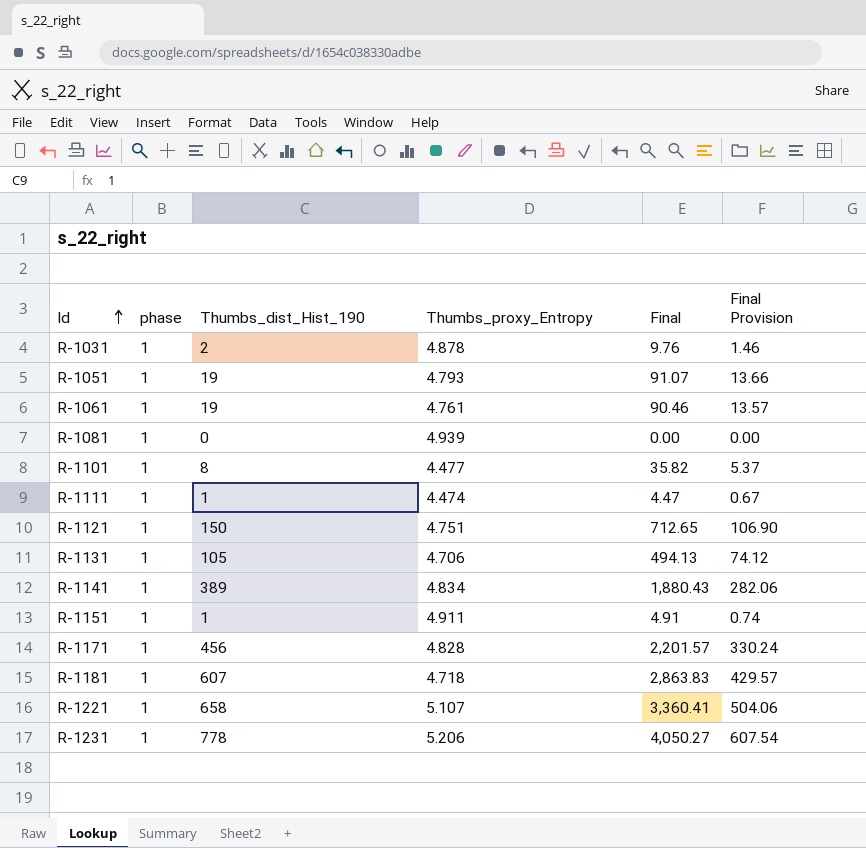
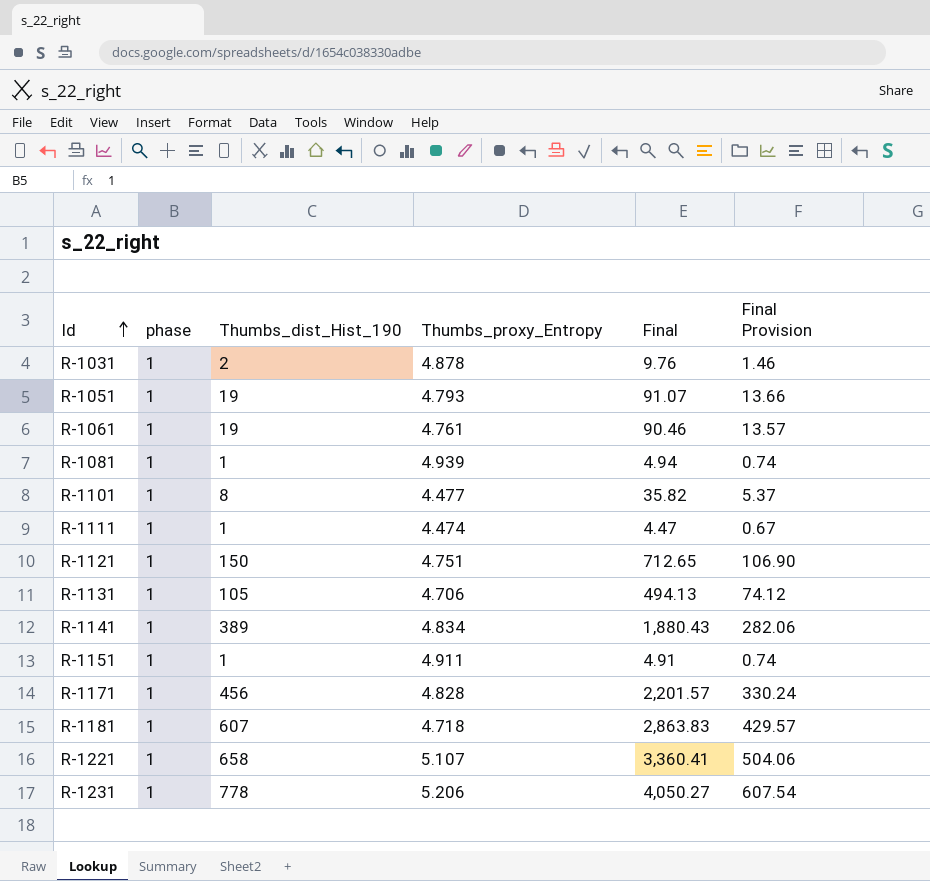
R-1081 | Thumbs_dist_Hist_190: 0 -> 1
R-1081 | Final: 0.00 -> 4.94
R-1081 | Final Provision: 0.00 -> 0.74

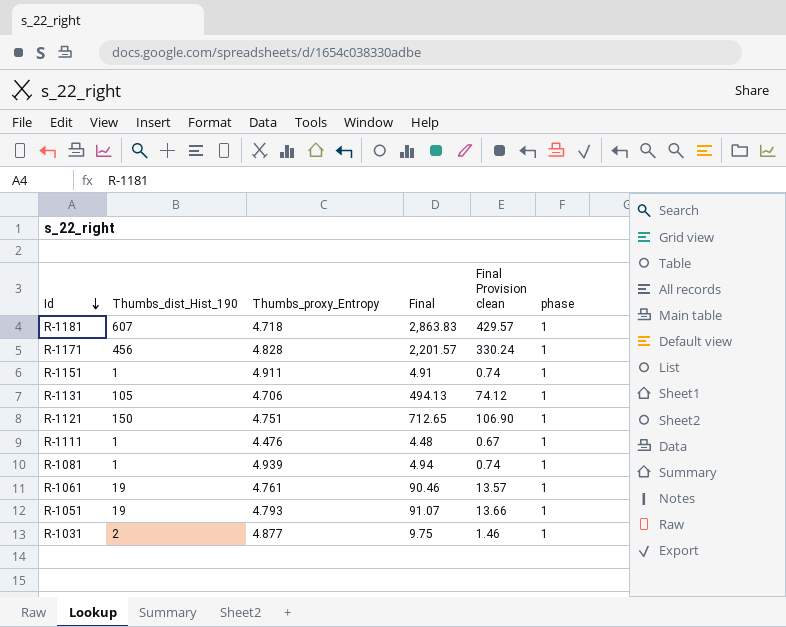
row order: Id ascending -> Id descending
column name: Final Provision -> Final Provision clean
column phase | position: 2 -> 6
row R-1101: 1 | 8 | 4.477 | 35.82 | 5.37 -> none
row R-1141: 1 | 389 | 4.834 | 1,880.43 | 282.06 -> none
row R-1221: 1 | 658 | 5.107 | 3,360.41 | 504.06 -> none
row R-1231: 1 | 778 | 5.206 | 4,050.27 | 607.54 -> none
R-1111 | Thumbs_proxy_Entropy: 4.474 -> 4.476
R-1111 | Final: 4.47 -> 4.48
R-1031 | Thumbs_proxy_Entropy: 4.878 -> 4.877
R-1031 | Final: 9.76 -> 9.75

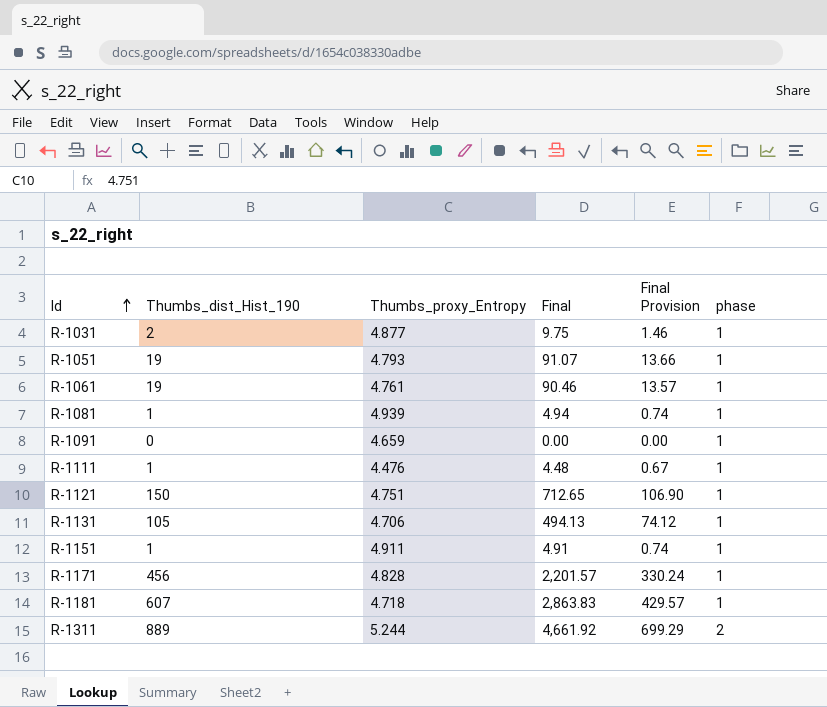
row order: Id descending -> Id ascending
column name: Final Provision clean -> Final Provision
row R-1091: none -> 0 | 4.659 | 0.00 | 0.00 | 1
row R-1311: none -> 889 | 5.244 | 4,661.92 | 699.29 | 2

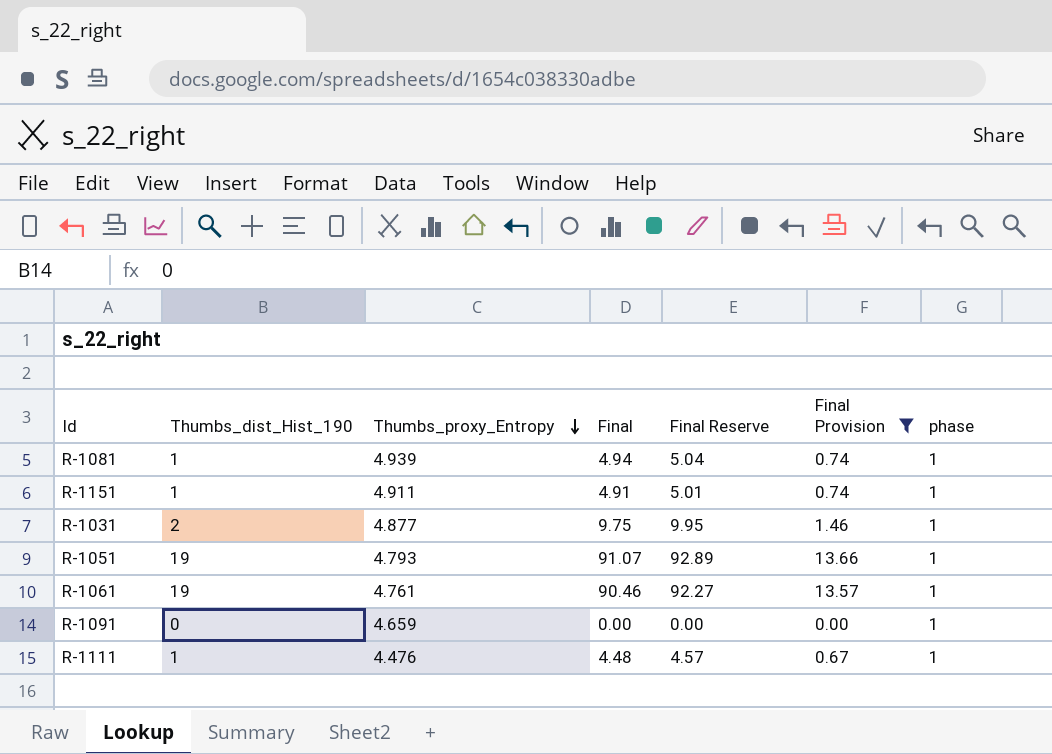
filter: none -> Final Provision <= 13.66
row order: Id ascending -> Thumbs_proxy_Entropy descending
column Final Reserve | formula: none -> [Final] * 1.02

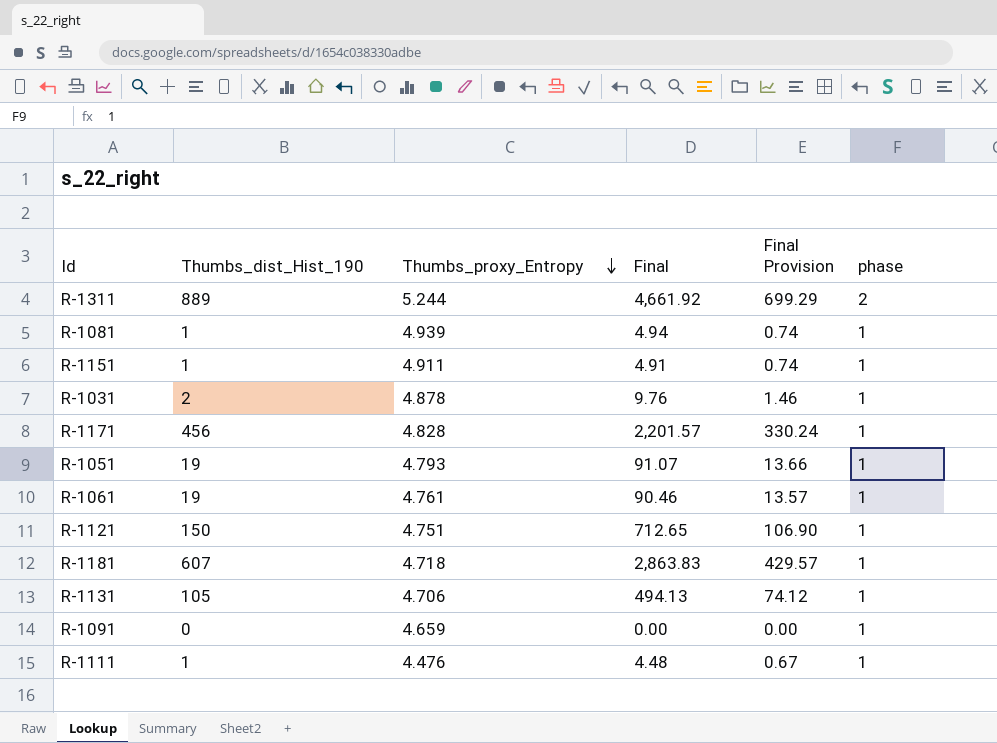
filter: Final Provision <= 13.66 -> none
column Final Reserve | formula: [Final] * 1.02 -> none
R-1031 | Thumbs_proxy_Entropy: 4.877 -> 4.878
R-1031 | Final: 9.75 -> 9.76

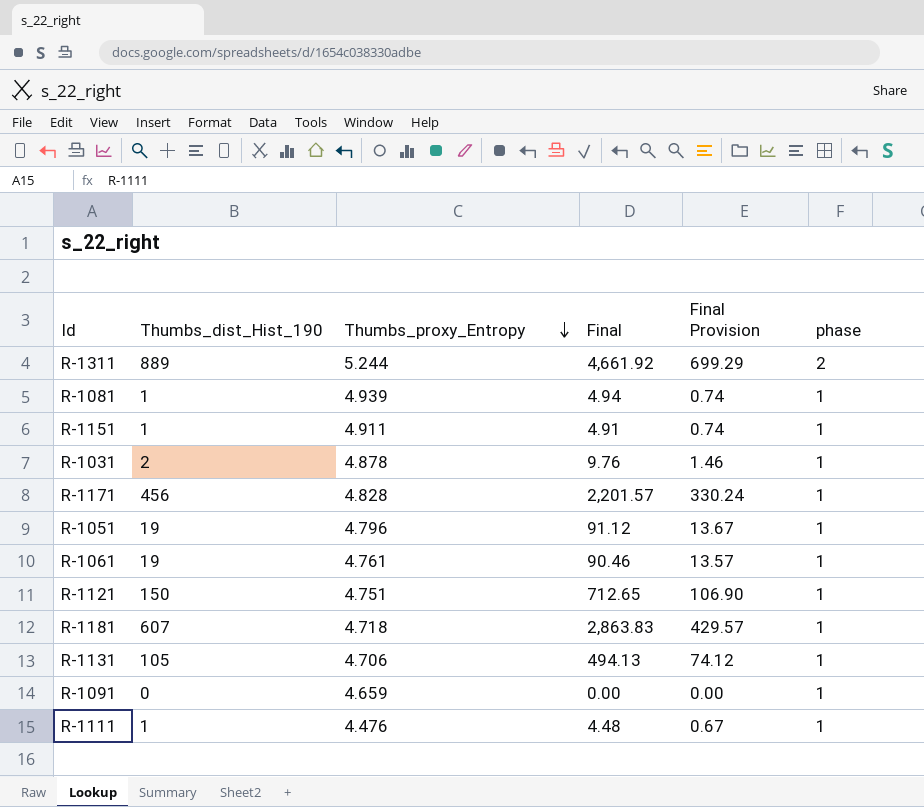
R-1051 | Thumbs_proxy_Entropy: 4.793 -> 4.796
R-1051 | Final: 91.07 -> 91.12
R-1051 | Final Provision: 13.66 -> 13.67

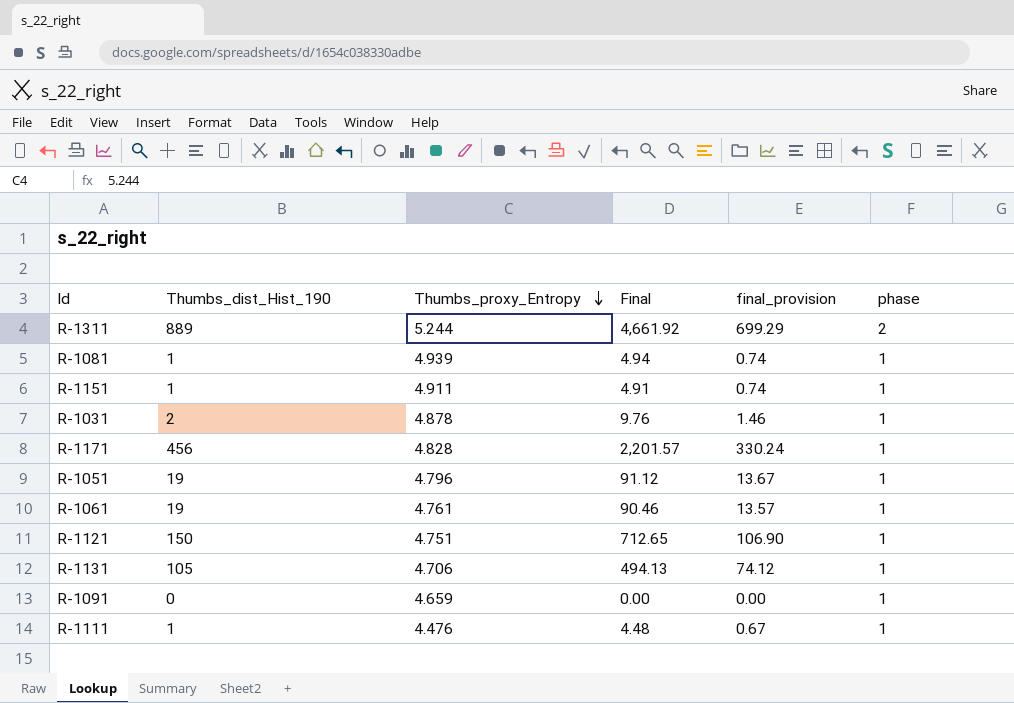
column name: Final Provision -> final_provision
row R-1181: 607 | 4.718 | 2,863.83 | 429.57 | 1 -> none

